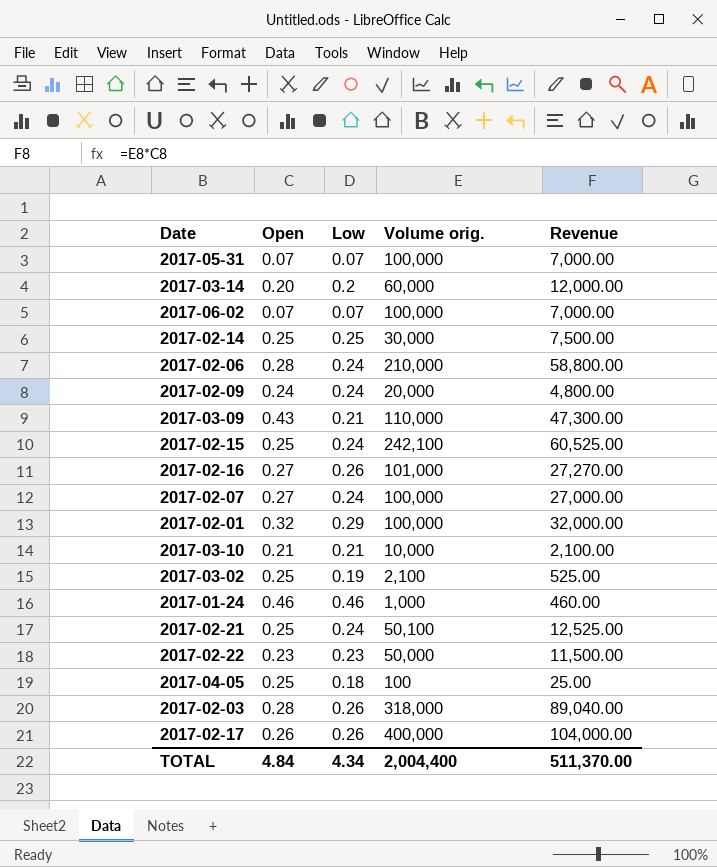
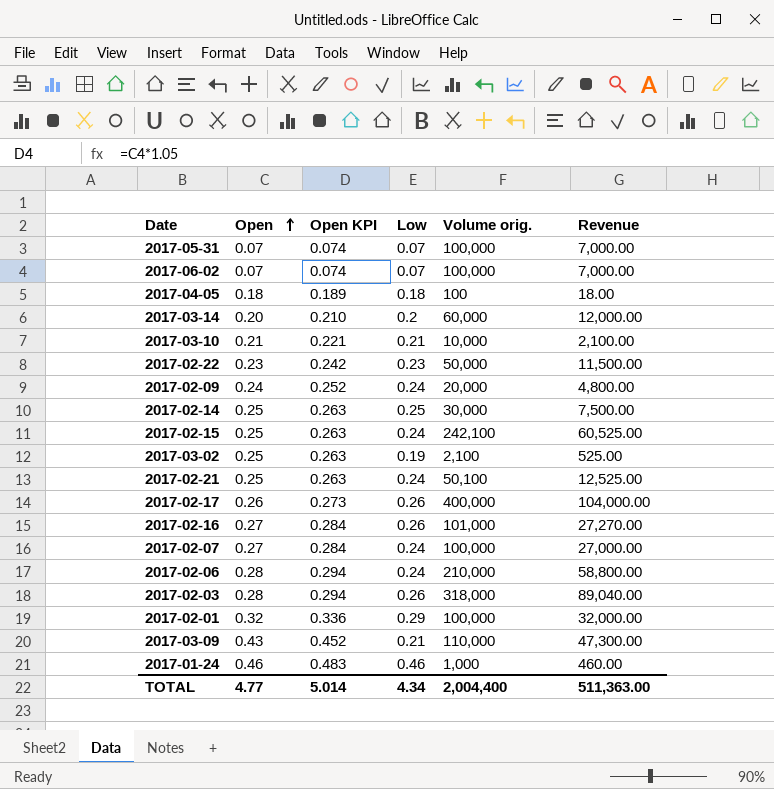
row order: none -> Open ascending
column Open KPI | formula: none -> [Open] * 1.05
2017-04-05 | Open: 0.25 -> 0.18
2017-04-05 | Revenue: 25.00 -> 18.00
TOTAL | Open: 4.84 -> 4.77
TOTAL | Revenue: 511,370.00 -> 511,363.00

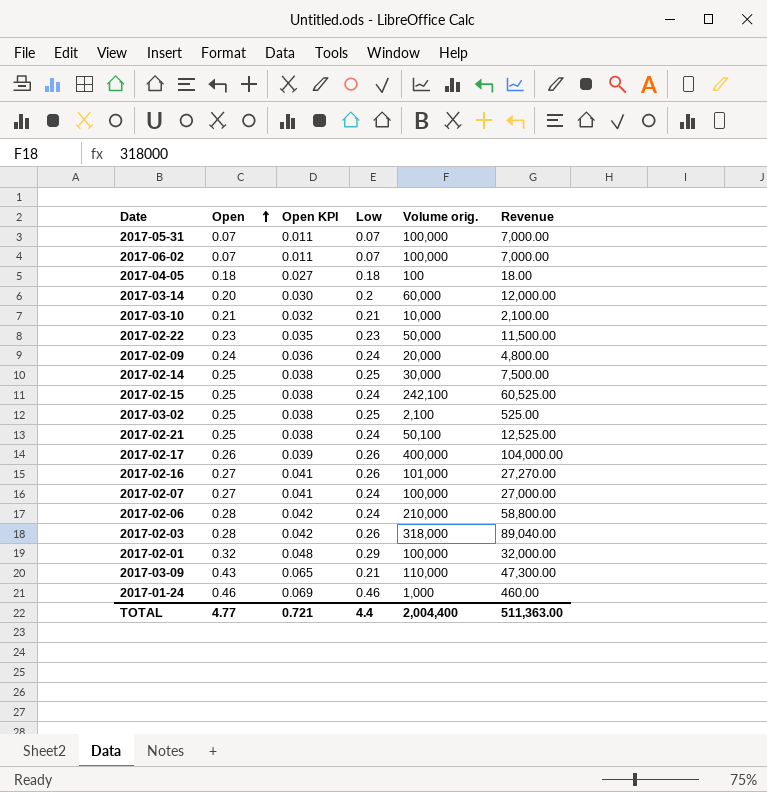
column Open KPI | formula: [Open] * 1.05 -> [Open] * 0.15
2017-03-02 | Low: 0.19 -> 0.25
TOTAL | Open KPI: 5.014 -> 0.721
TOTAL | Low: 4.34 -> 4.4

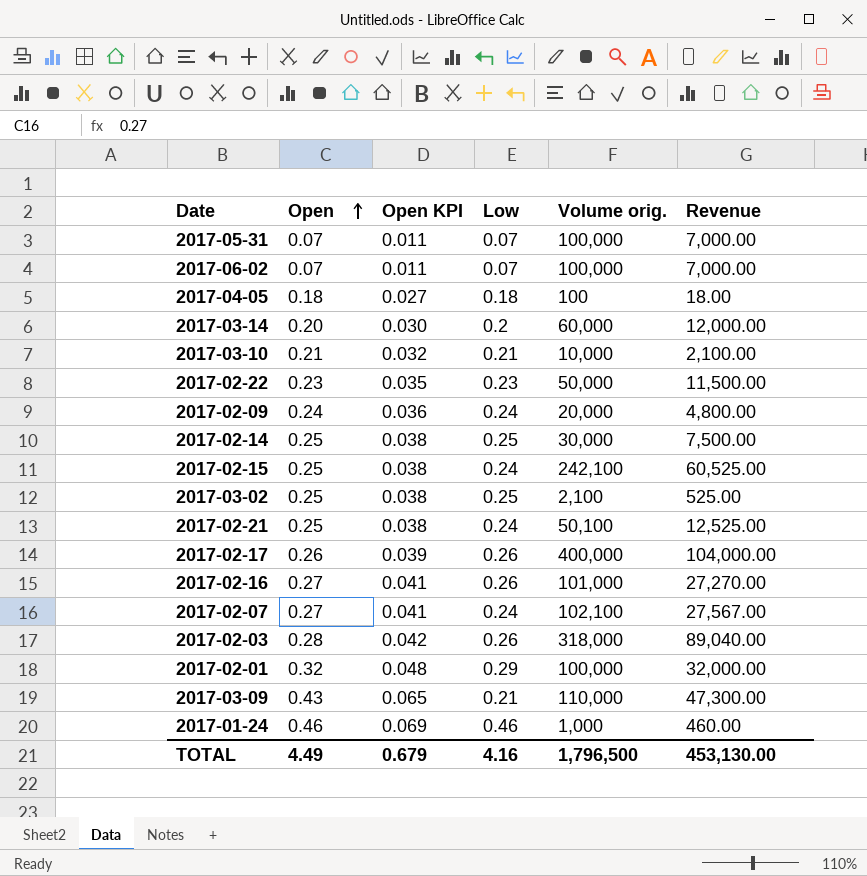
row 2017-02-06: 0.28 | 0.042 | 0.24 | 210,000 | 58,800.00 -> none
2017-02-07 | Volume orig.: 100,000 -> 102,100
2017-02-07 | Revenue: 27,000.00 -> 27,567.00
TOTAL | Open: 4.77 -> 4.49
TOTAL | Open KPI: 0.721 -> 0.679
TOTAL | Low: 4.4 -> 4.16
TOTAL | Volume orig.: 2,004,400 -> 1,796,500
TOTAL | Revenue: 511,363.00 -> 453,130.00

